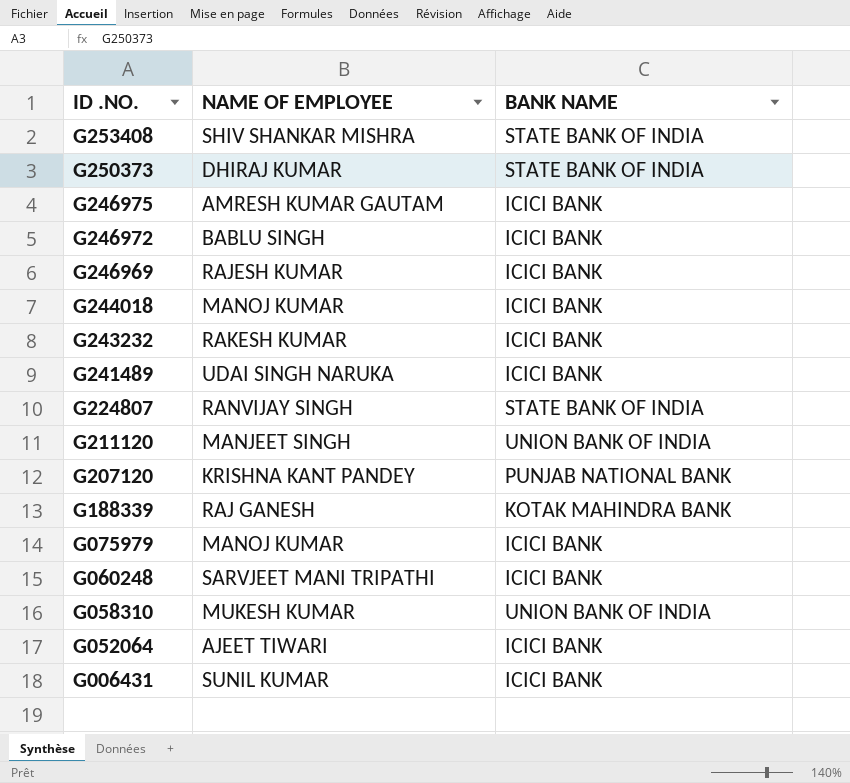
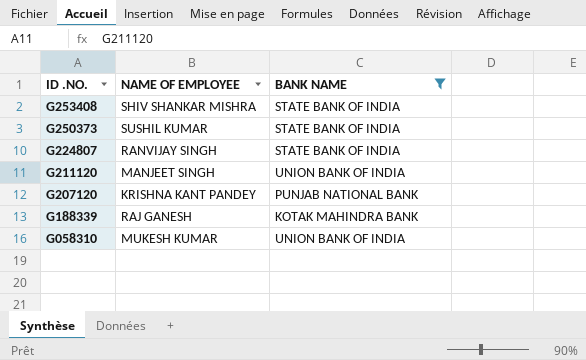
filter: none -> BANK NAME != ICICI BANK
G250373 | NAME OF EMPLOYEE: DHIRAJ KUMAR -> SUSHIL KUMAR

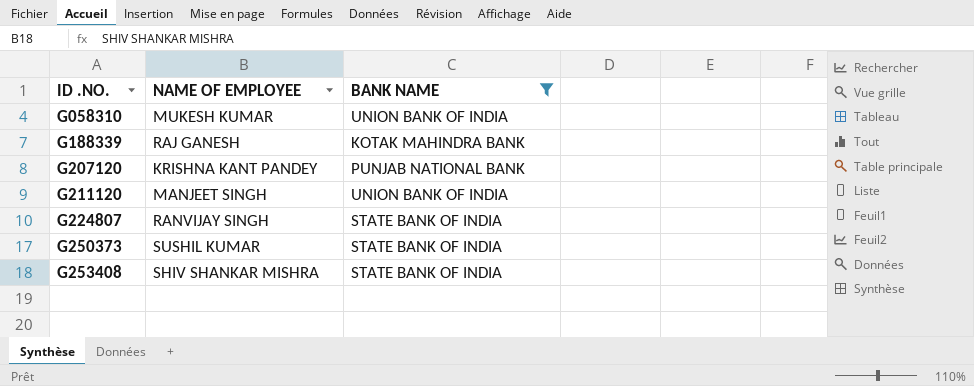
row order: ID .NO. descending -> ID .NO. ascending

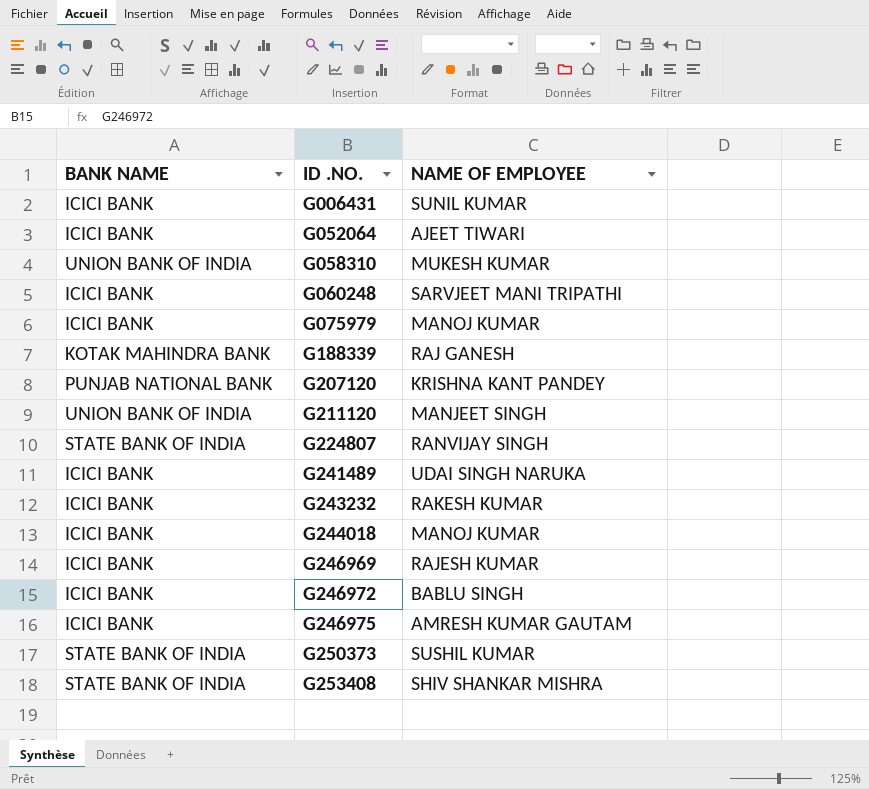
filter: BANK NAME != ICICI BANK -> none
column BANK NAME | position: 3 -> 1

